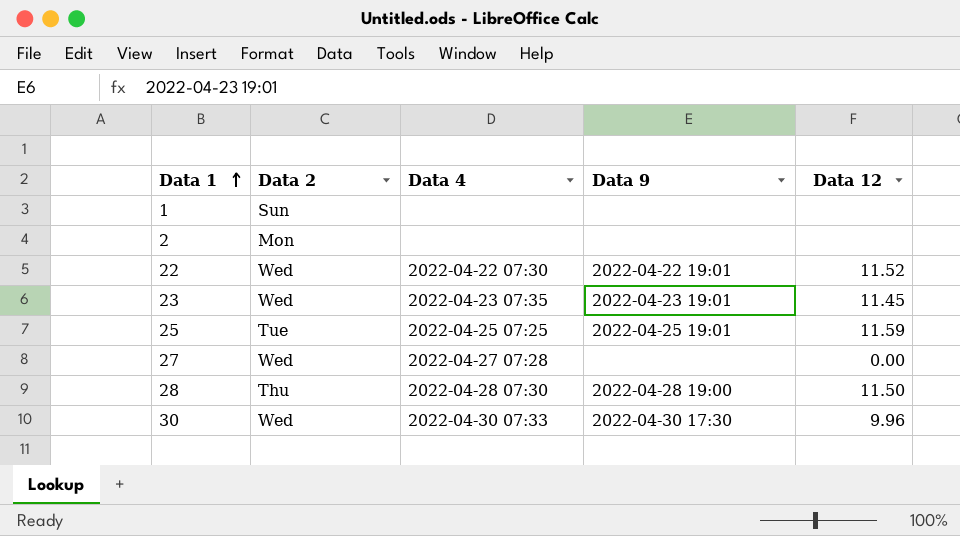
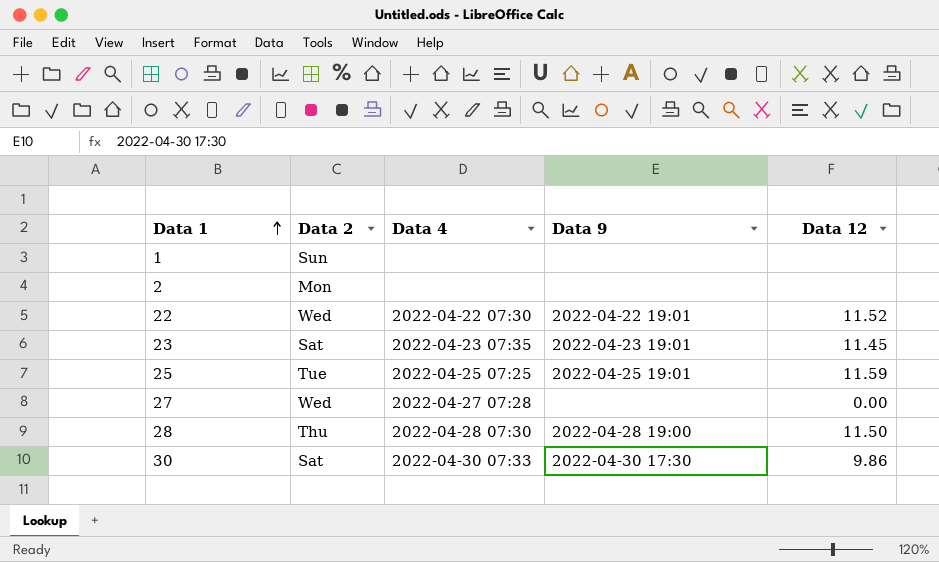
23 | Data 2: Wed -> Sat
30 | Data 2: Wed -> Sat
30 | Data 12: 9.96 -> 9.86

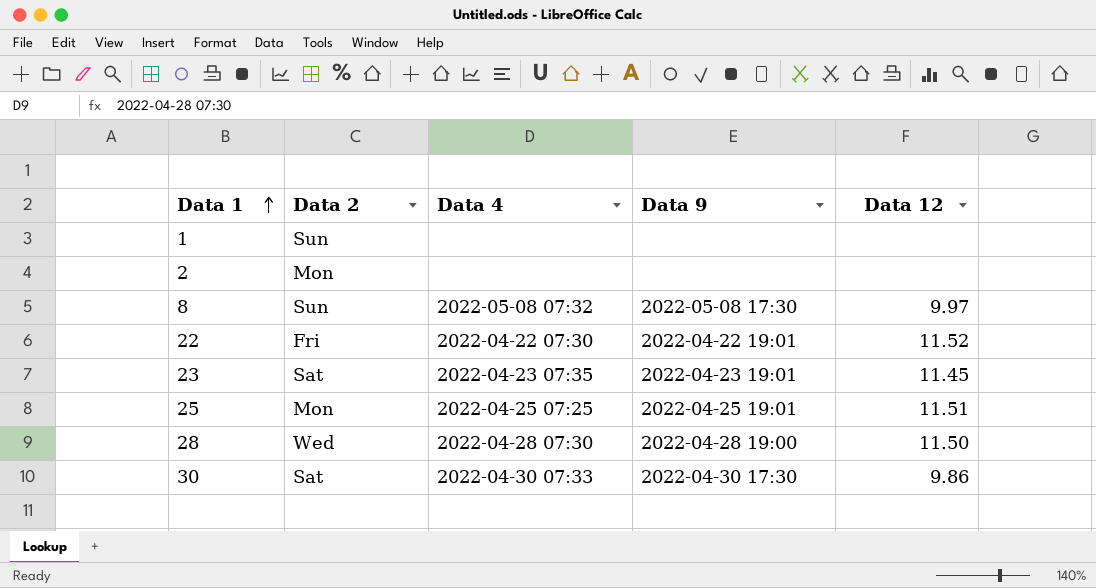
row 27: Wed | 2022-04-27 07:28 | none | 0.00 -> none
row 8: none -> Sun | 2022-05-08 07:32 | 2022-05-08 17:30 | 9.97
22 | Data 2: Wed -> Fri
25 | Data 2: Tue -> Mon
25 | Data 12: 11.59 -> 11.51
28 | Data 2: Thu -> Wed

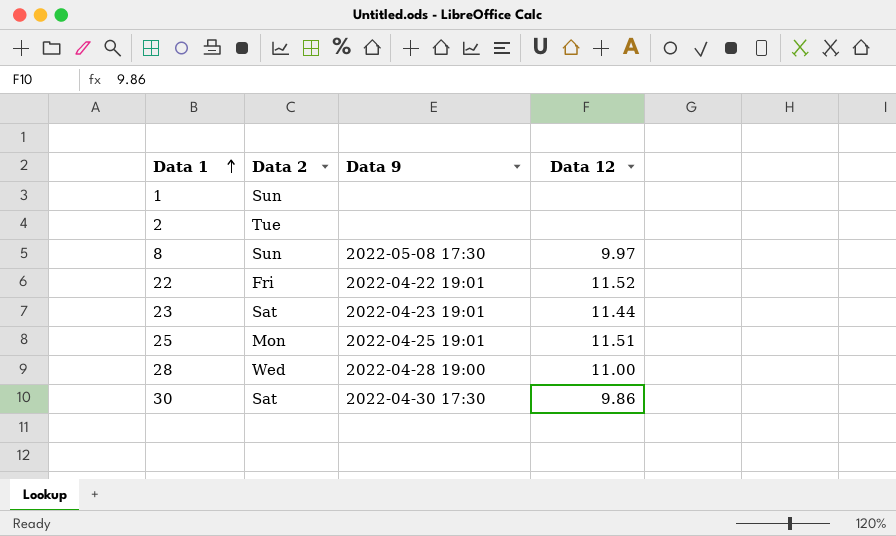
column Data 4 | position: 3 -> none
2 | Data 2: Mon -> Tue
23 | Data 12: 11.45 -> 11.44
28 | Data 12: 11.50 -> 11.00

